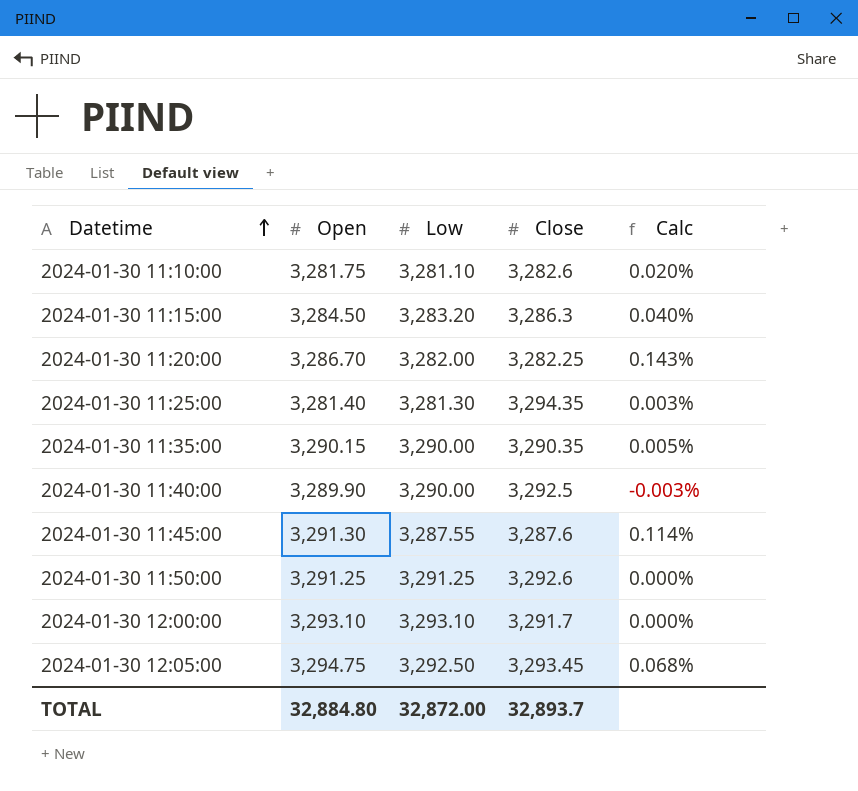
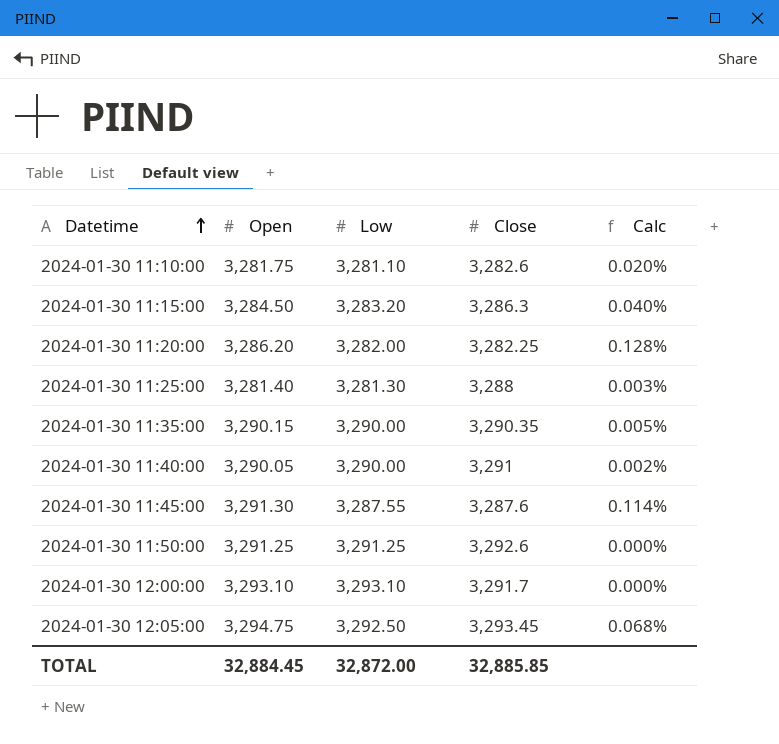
2024-01-30 11:20:00 | Open: 3,286.70 -> 3,286.20
2024-01-30 11:20:00 | Calc: 0.143% -> 0.128%
2024-01-30 11:25:00 | Close: 3,294.35 -> 3,288
2024-01-30 11:40:00 | Open: 3,289.90 -> 3,290.05
2024-01-30 11:40:00 | Close: 3,292.5 -> 3,291
2024-01-30 11:40:00 | Calc: -0.003% -> 0.002%
TOTAL | Open: 32,884.80 -> 32,884.45
TOTAL | Close: 32,893.7 -> 32,885.85

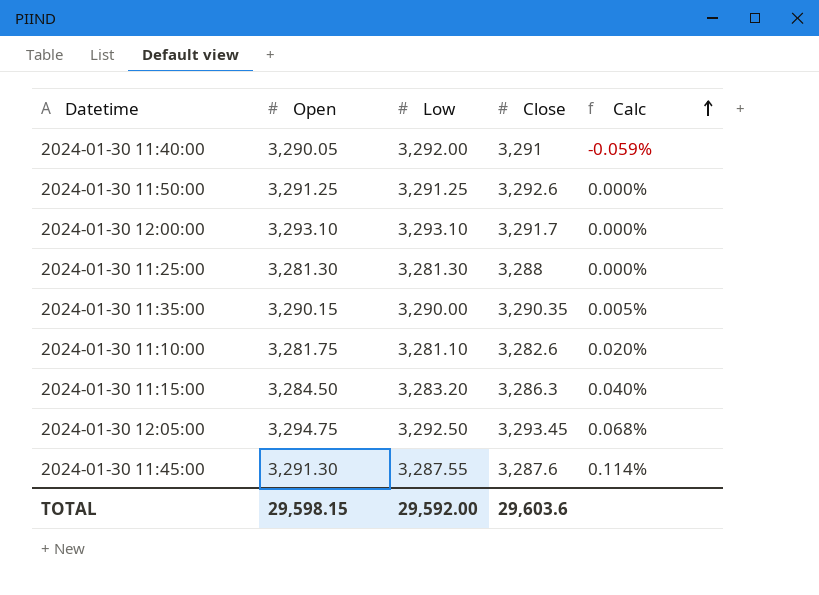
row order: Datetime ascending -> Calc ascending
row 2024-01-30 11:20:00: 3,286.20 | 3,282.00 | 3,282.25 | 0.128% -> none
2024-01-30 11:40:00 | Low: 3,290.00 -> 3,292.00
2024-01-30 11:40:00 | Calc: 0.002% -> -0.059%
2024-01-30 11:25:00 | Open: 3,281.40 -> 3,281.30
2024-01-30 11:25:00 | Calc: 0.003% -> 0.000%
TOTAL | Open: 32,884.45 -> 29,598.15
TOTAL | Low: 32,872.00 -> 29,592.00
TOTAL | Close: 32,885.85 -> 29,603.6

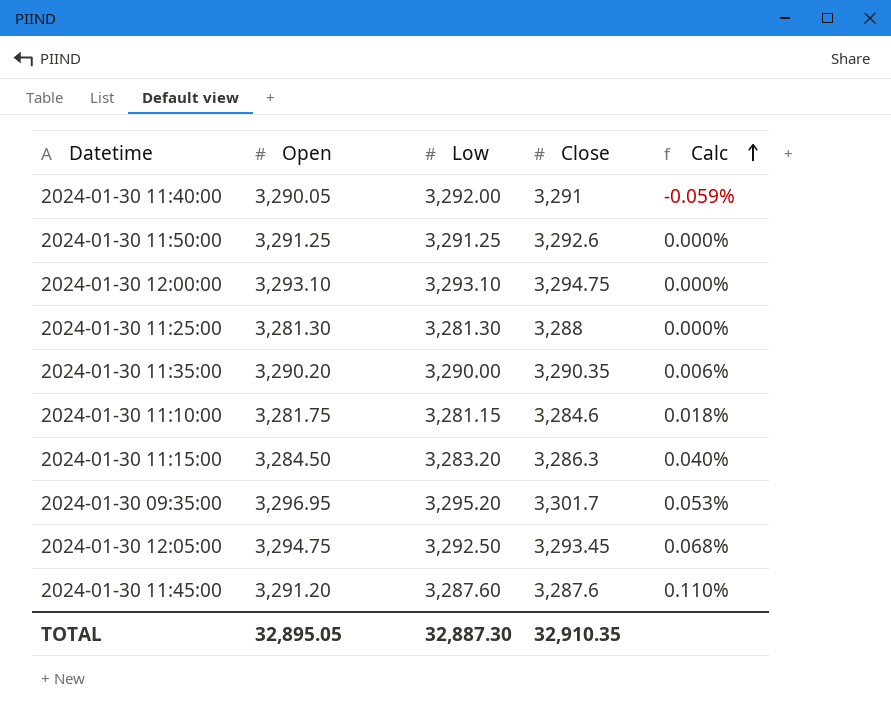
2024-01-30 12:00:00 | Close: 3,291.7 -> 3,294.75
2024-01-30 11:35:00 | Open: 3,290.15 -> 3,290.20
2024-01-30 11:35:00 | Calc: 0.005% -> 0.006%
2024-01-30 11:10:00 | Low: 3,281.10 -> 3,281.15
2024-01-30 11:10:00 | Close: 3,282.6 -> 3,284.6
2024-01-30 11:10:00 | Calc: 0.020% -> 0.018%
row 2024-01-30 09:35:00: none -> 3,296.95 | 3,295.20 | 3,301.7 | 0.053%
2024-01-30 11:45:00 | Open: 3,291.30 -> 3,291.20
2024-01-30 11:45:00 | Low: 3,287.55 -> 3,287.60
2024-01-30 11:45:00 | Calc: 0.114% -> 0.110%
TOTAL | Open: 29,598.15 -> 32,895.05
TOTAL | Low: 29,592.00 -> 32,887.30
TOTAL | Close: 29,603.6 -> 32,910.35

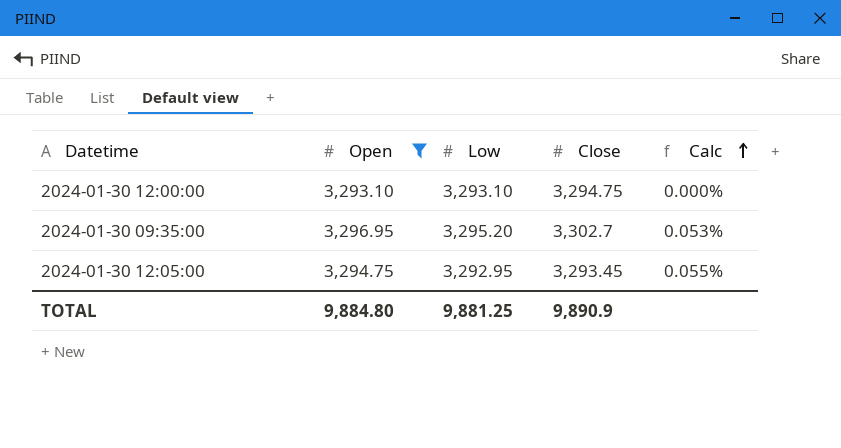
filter: none -> Open >= 3,293.10
2024-01-30 09:35:00 | Close: 3,301.7 -> 3,302.7
2024-01-30 12:05:00 | Low: 3,292.50 -> 3,292.95
2024-01-30 12:05:00 | Calc: 0.068% -> 0.055%
TOTAL | Open: 32,895.05 -> 9,884.80
TOTAL | Low: 32,887.30 -> 9,881.25
TOTAL | Close: 32,910.35 -> 9,890.9

